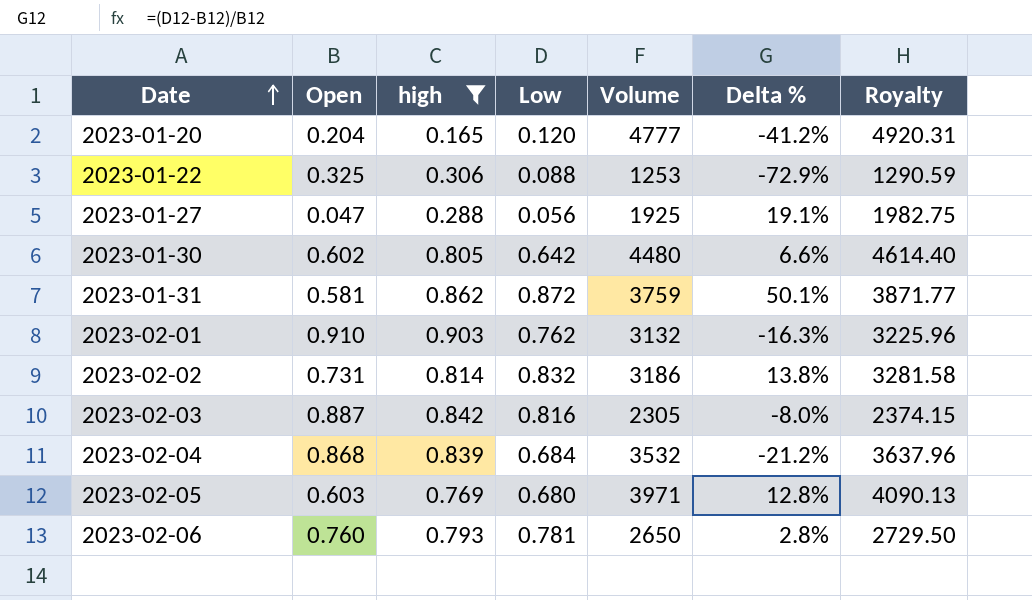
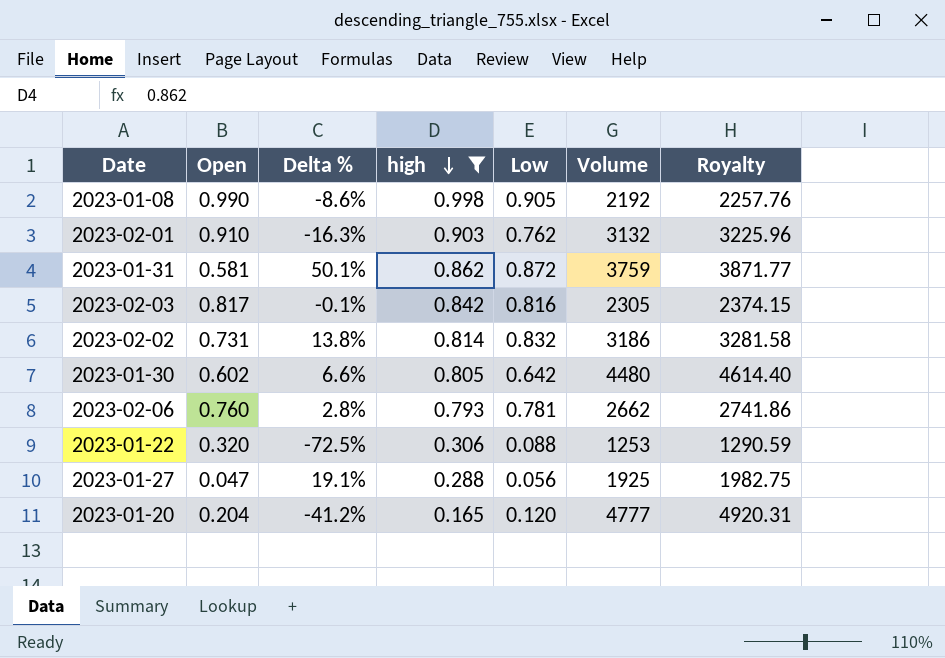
row order: Date ascending -> high descending
column Delta % | position: 6 -> 3
row 2023-02-04: 0.868 | 0.839 | 0.684 | 3532 | -21.2% | 3637.96 -> none
row 2023-02-05: 0.603 | 0.769 | 0.680 | 3971 | 12.8% | 4090.13 -> none
row 2023-01-08: none -> 0.990 | -8.6% | 0.998 | 0.905 | 2192 | 2257.76
2023-02-03 | Open: 0.887 -> 0.817
2023-02-03 | Delta %: -8.0% -> -0.1%
2023-02-06 | Volume: 2650 -> 2662
2023-02-06 | Royalty: 2729.50 -> 2741.86
2023-01-22 | Open: 0.325 -> 0.320
2023-01-22 | Delta %: -72.9% -> -72.5%

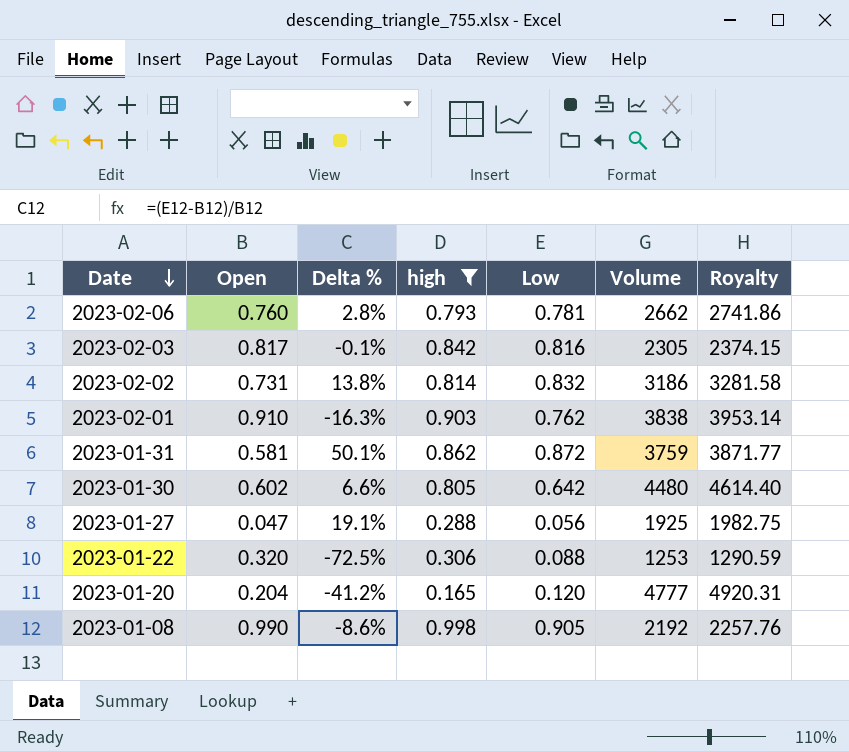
row order: high descending -> Date descending
2023-02-01 | Volume: 3132 -> 3838
2023-02-01 | Royalty: 3225.96 -> 3953.14

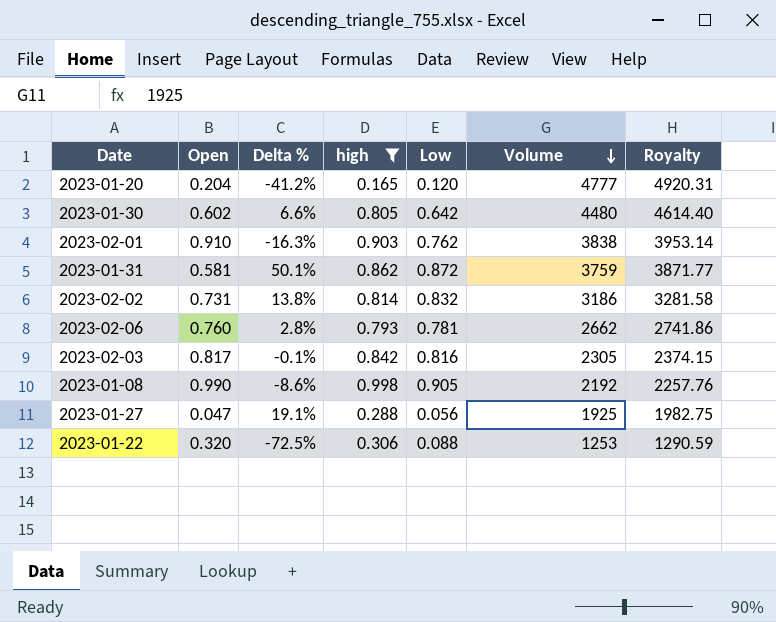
row order: Date descending -> Volume descending

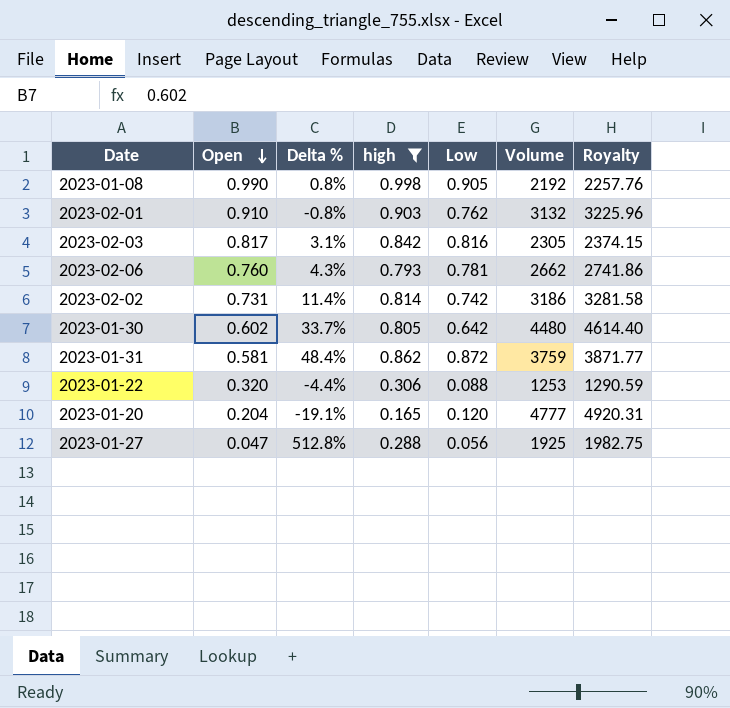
row order: Volume descending -> Open descending
column Delta % | formula: ([Low] - [Open]) / [Open] -> ([high] - [Open]) / [Open]
2023-02-01 | Volume: 3838 -> 3132
2023-02-01 | Royalty: 3953.14 -> 3225.96
2023-02-02 | Low: 0.832 -> 0.742

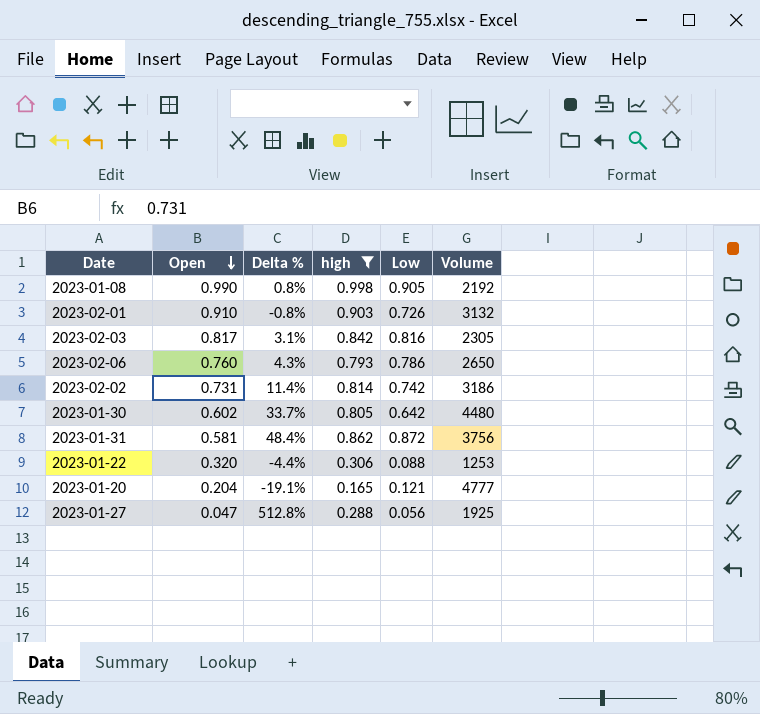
column Royalty | formula: [Volume] * 1.03 -> none
2023-02-01 | Low: 0.762 -> 0.726
2023-02-06 | Low: 0.781 -> 0.786
2023-02-06 | Volume: 2662 -> 2650
2023-01-31 | Volume: 3759 -> 3756
2023-01-20 | Low: 0.120 -> 0.121

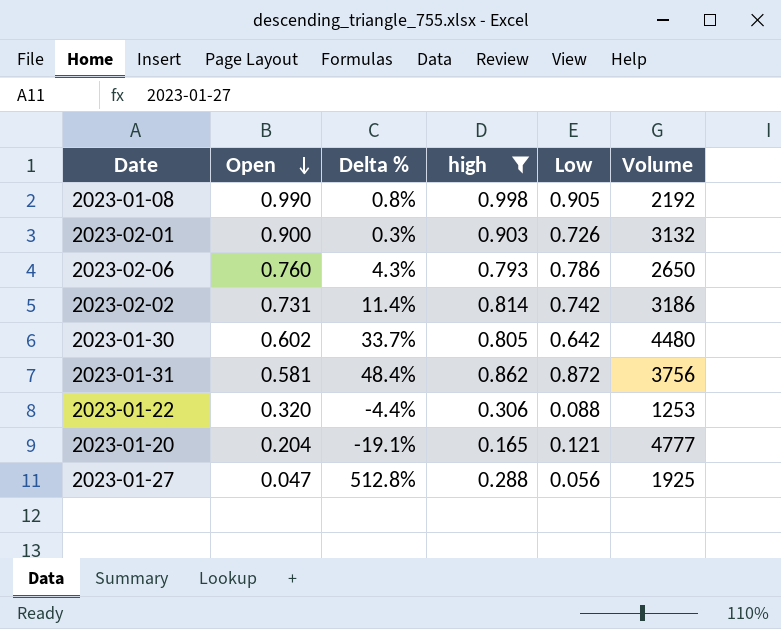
row 2023-02-03: 0.817 | 3.1% | 0.842 | 0.816 | 2305 -> none
2023-02-01 | Open: 0.910 -> 0.900
2023-02-01 | Delta %: -0.8% -> 0.3%

